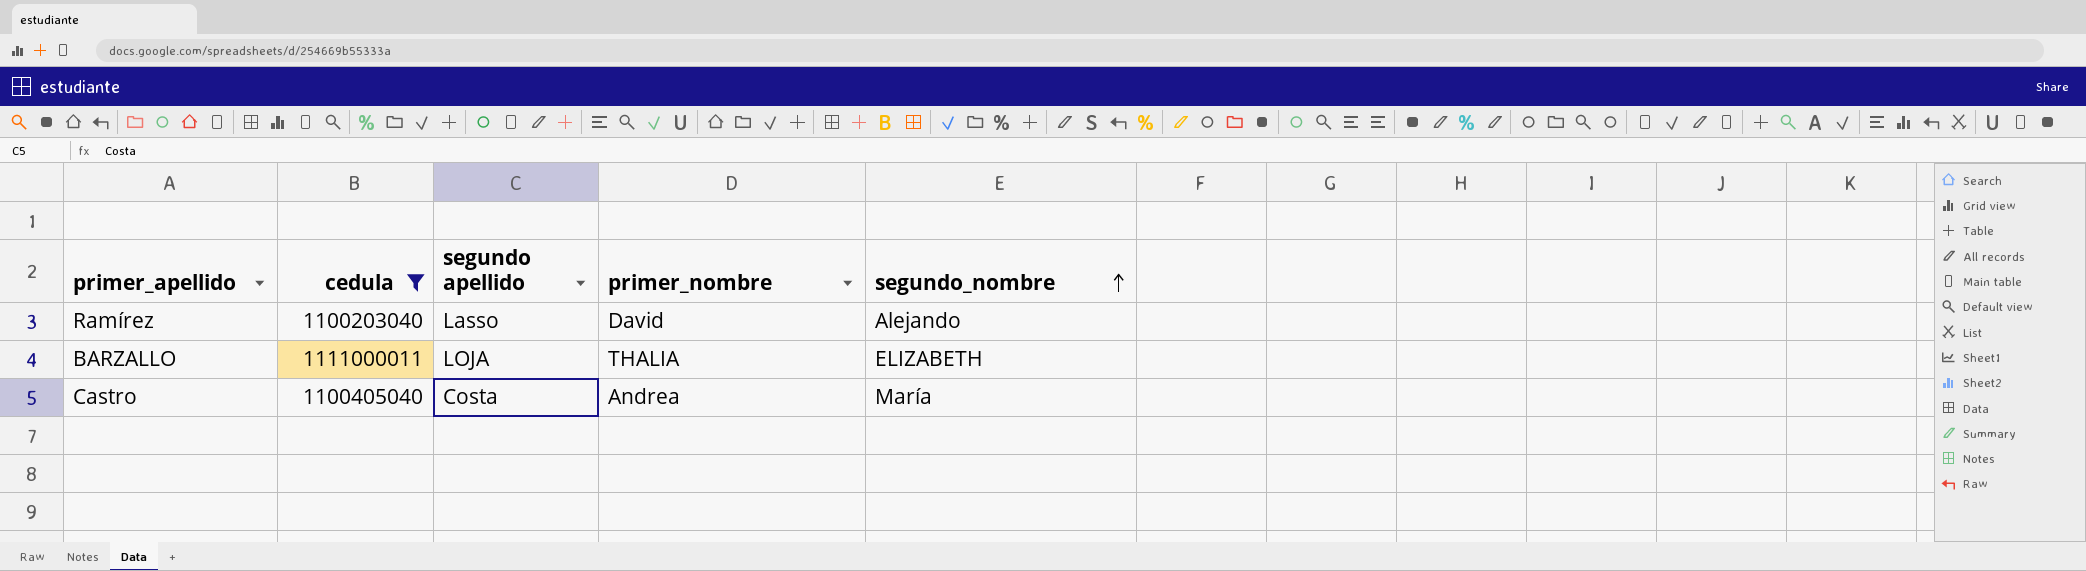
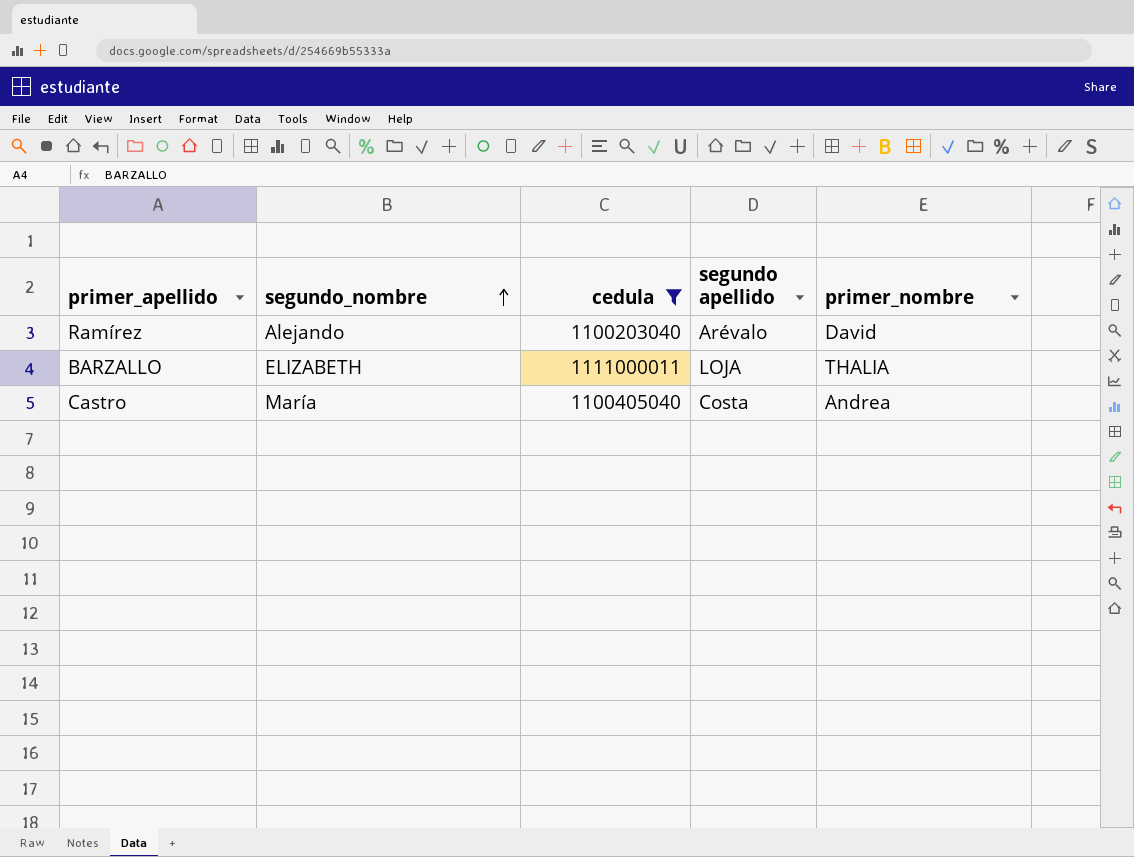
column segundo_nombre | position: 5 -> 2
Ramírez | segundo apellido: Lasso -> Arévalo

